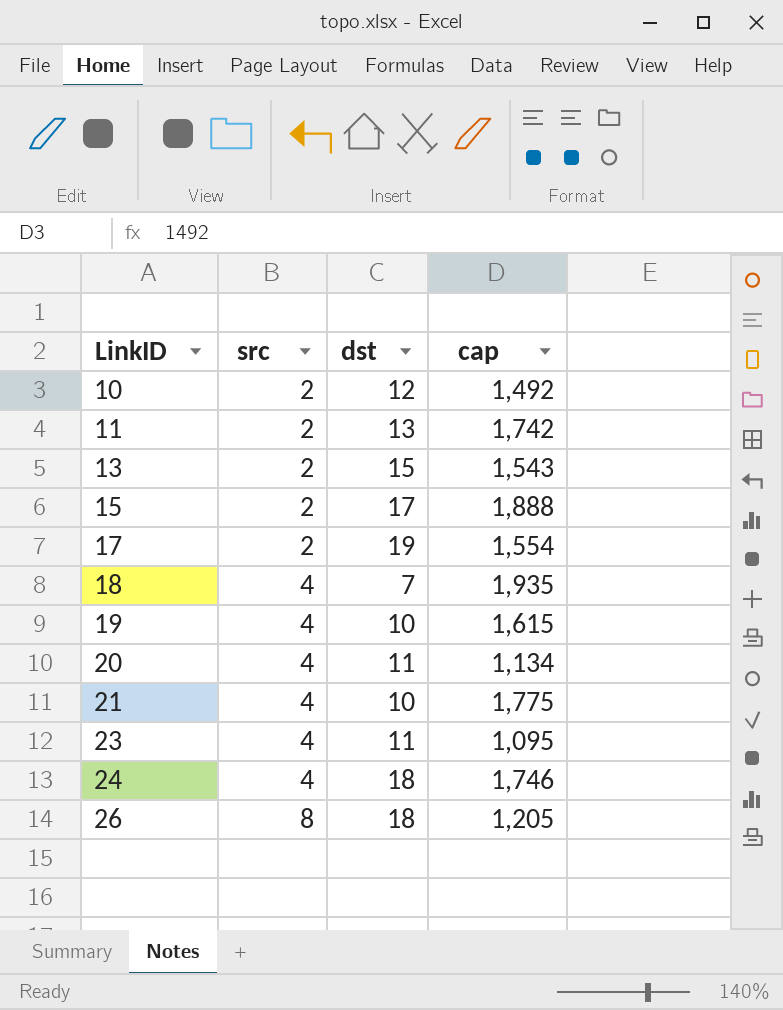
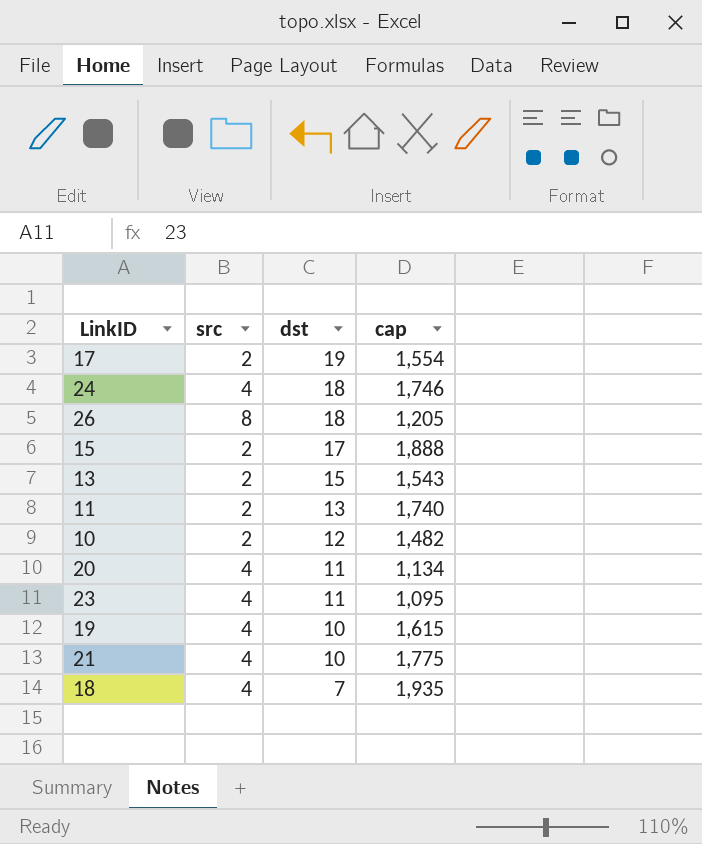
row order: LinkID ascending -> dst descending
11 | cap: 1,742 -> 1,740
10 | cap: 1,492 -> 1,482

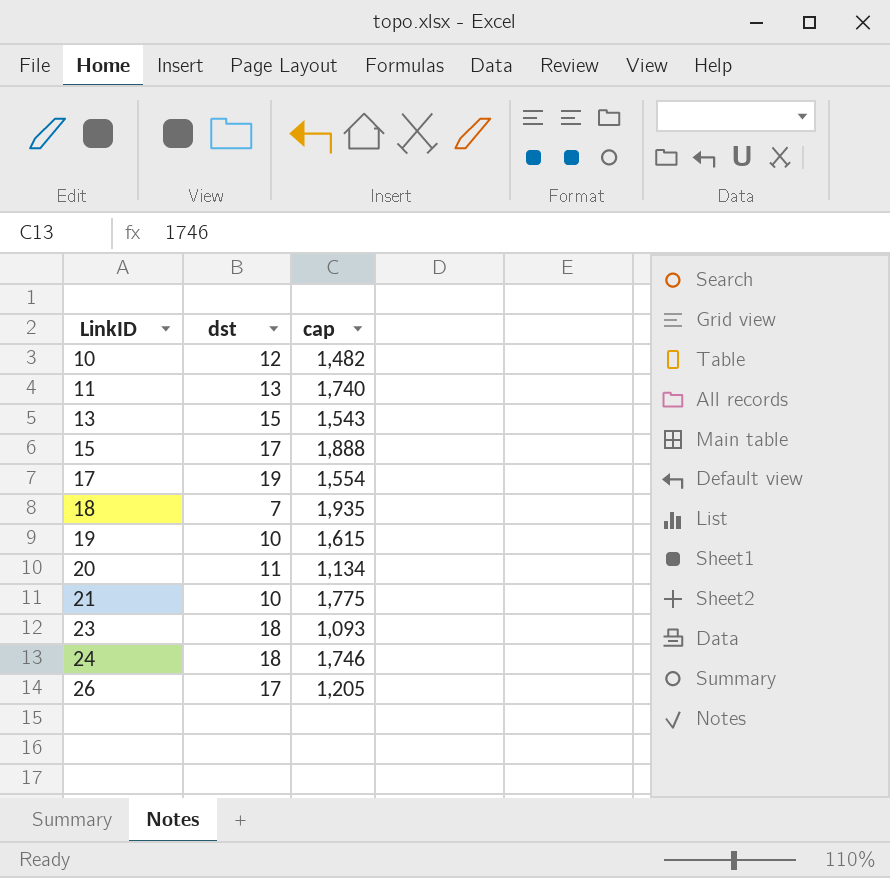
row order: dst descending -> LinkID ascending
column src | position: 2 -> none
23 | dst: 11 -> 18
23 | cap: 1,095 -> 1,093
26 | dst: 18 -> 17

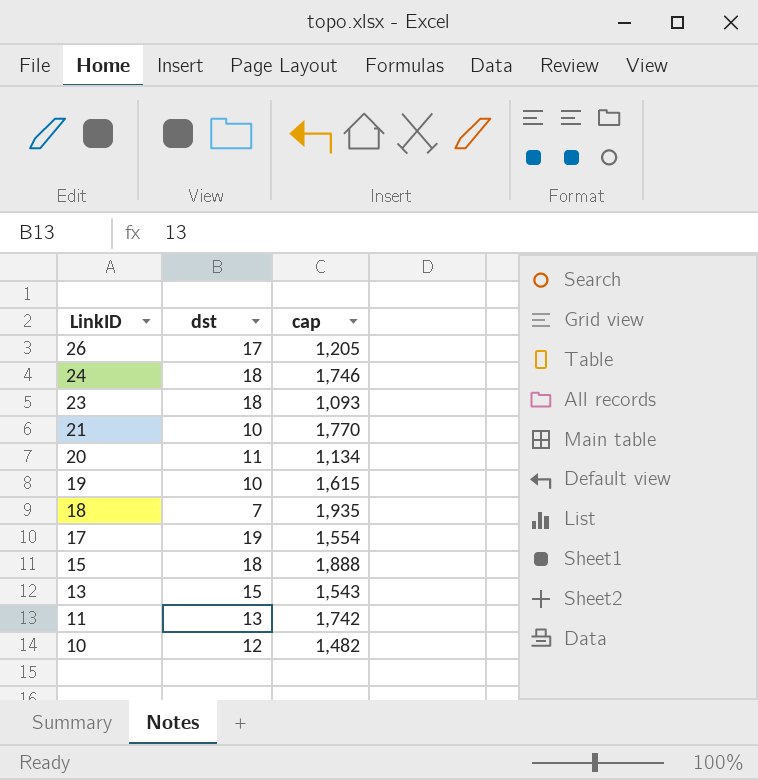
row order: LinkID ascending -> LinkID descending
21 | cap: 1,775 -> 1,770
15 | dst: 17 -> 18
11 | cap: 1,740 -> 1,742

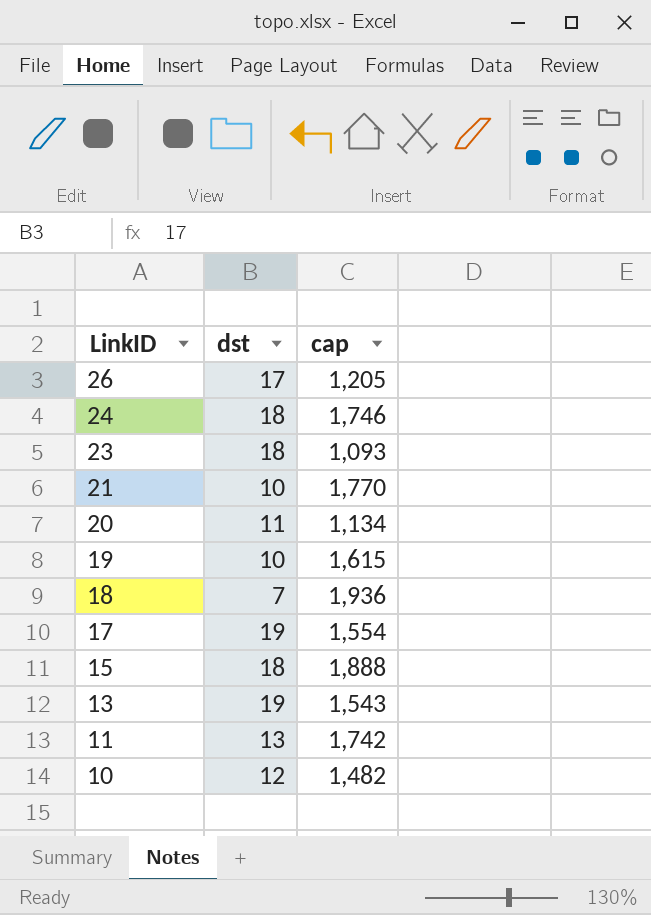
18 | cap: 1,935 -> 1,936
13 | dst: 15 -> 19

